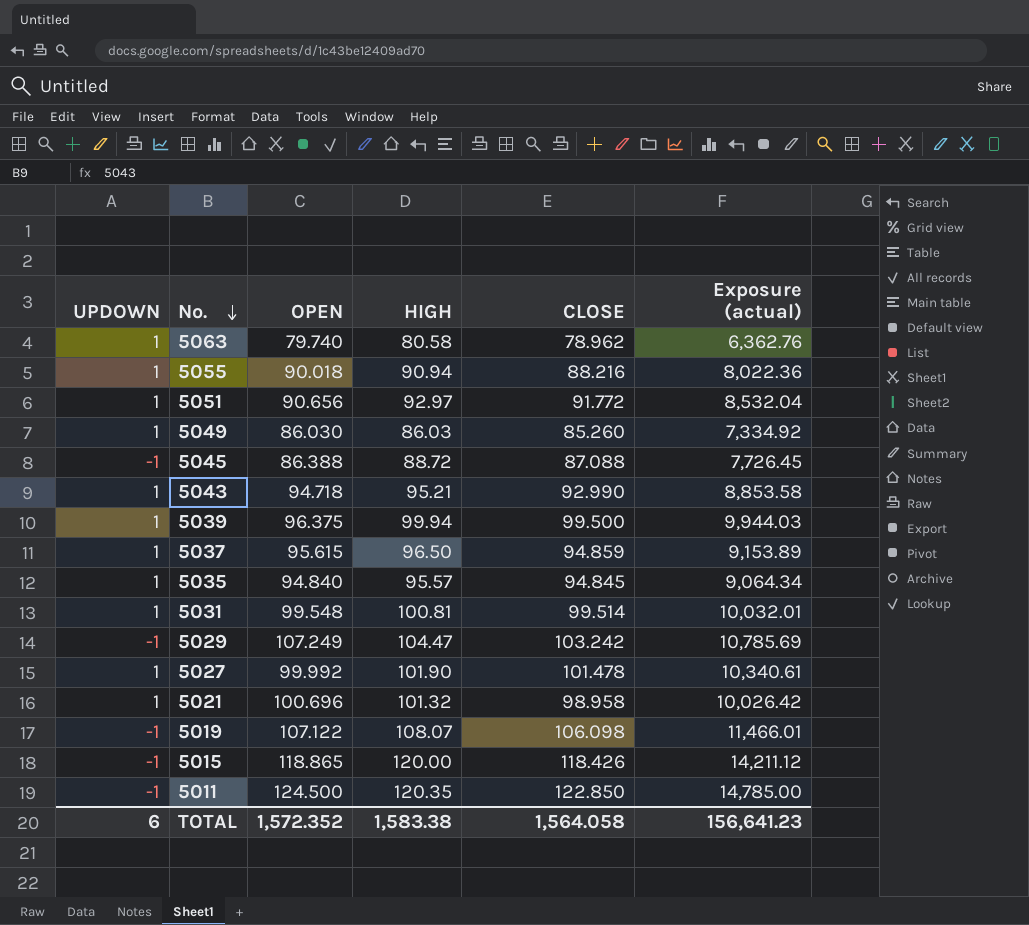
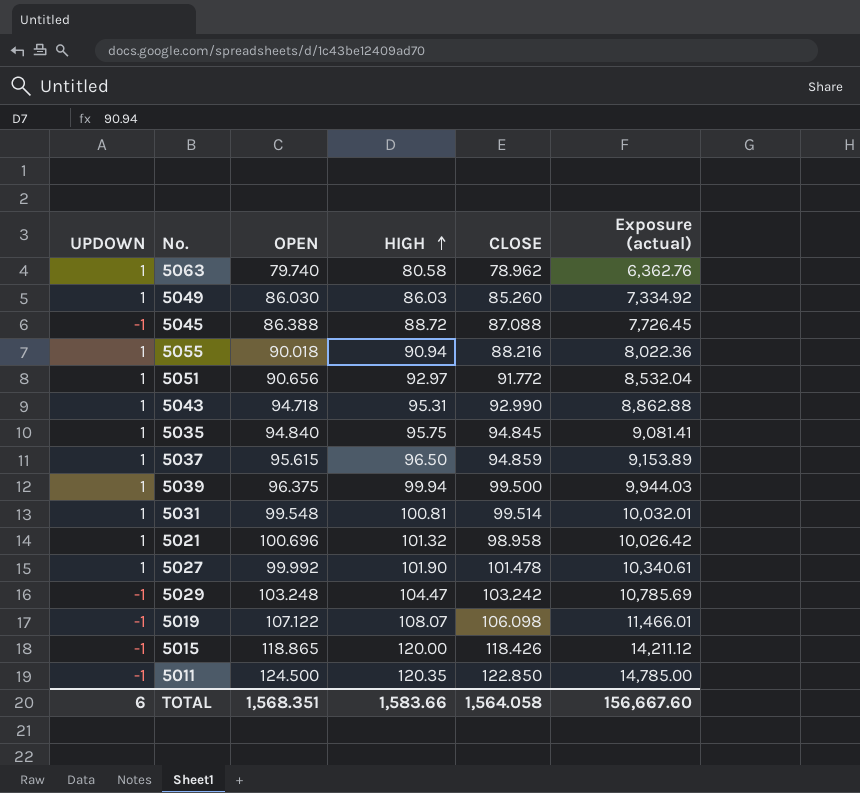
row order: No. descending -> HIGH ascending
5043 | HIGH: 95.21 -> 95.31
5043 | Exposure (actual): 8,853.58 -> 8,862.88
5035 | HIGH: 95.57 -> 95.75
5035 | Exposure (actual): 9,064.34 -> 9,081.41
5029 | OPEN: 107.249 -> 103.248
TOTAL | OPEN: 1,572.352 -> 1,568.351
TOTAL | HIGH: 1,583.38 -> 1,583.66
TOTAL | Exposure (actual): 156,641.23 -> 156,667.60

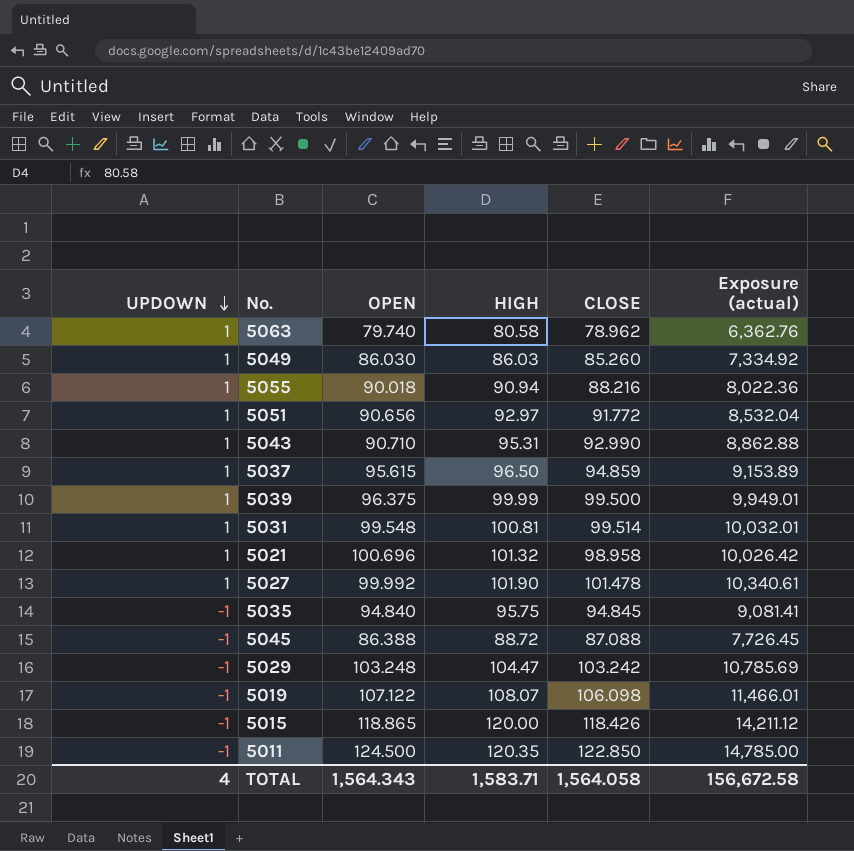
row order: HIGH ascending -> UPDOWN descending
5043 | OPEN: 94.718 -> 90.710
5039 | HIGH: 99.94 -> 99.99
5039 | Exposure (actual): 9,944.03 -> 9,949.01
5035 | UPDOWN: 1 -> -1
TOTAL | UPDOWN: 6 -> 4
TOTAL | OPEN: 1,568.351 -> 1,564.343
TOTAL | HIGH: 1,583.66 -> 1,583.71
TOTAL | Exposure (actual): 156,667.60 -> 156,672.58

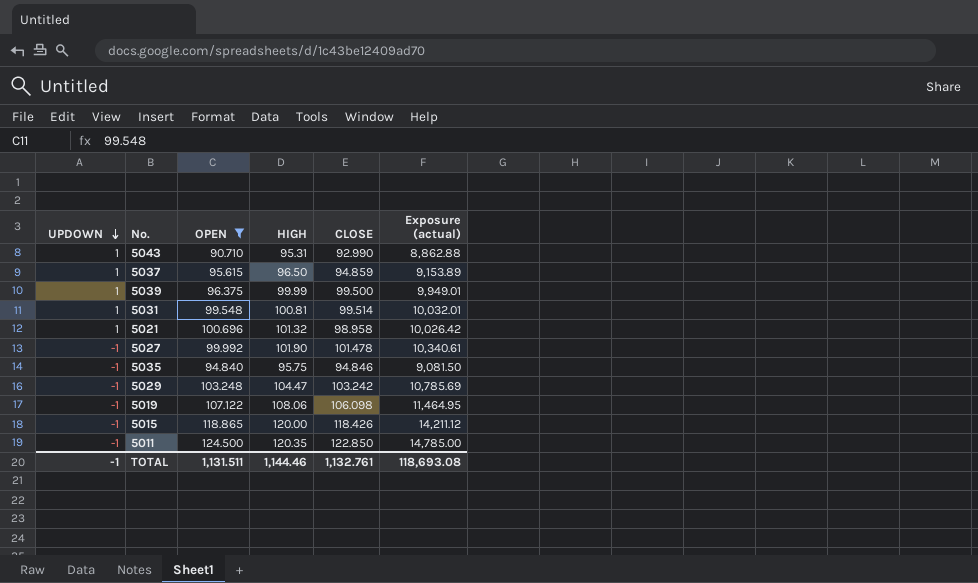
filter: none -> OPEN >= 90.710
5027 | UPDOWN: 1 -> -1
5035 | CLOSE: 94.845 -> 94.846
5035 | Exposure (actual): 9,081.41 -> 9,081.50
5019 | HIGH: 108.07 -> 108.06
5019 | Exposure (actual): 11,466.01 -> 11,464.95
TOTAL | UPDOWN: 4 -> -1
TOTAL | OPEN: 1,564.343 -> 1,131.511
TOTAL | HIGH: 1,583.71 -> 1,144.46
TOTAL | CLOSE: 1,564.058 -> 1,132.761
TOTAL | Exposure (actual): 156,672.58 -> 118,693.08

